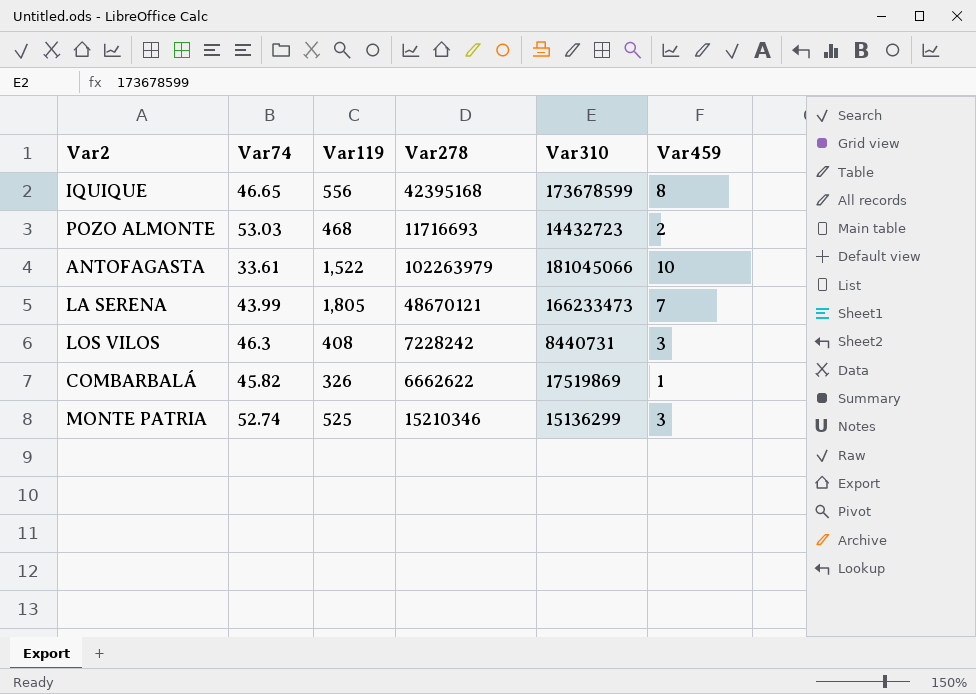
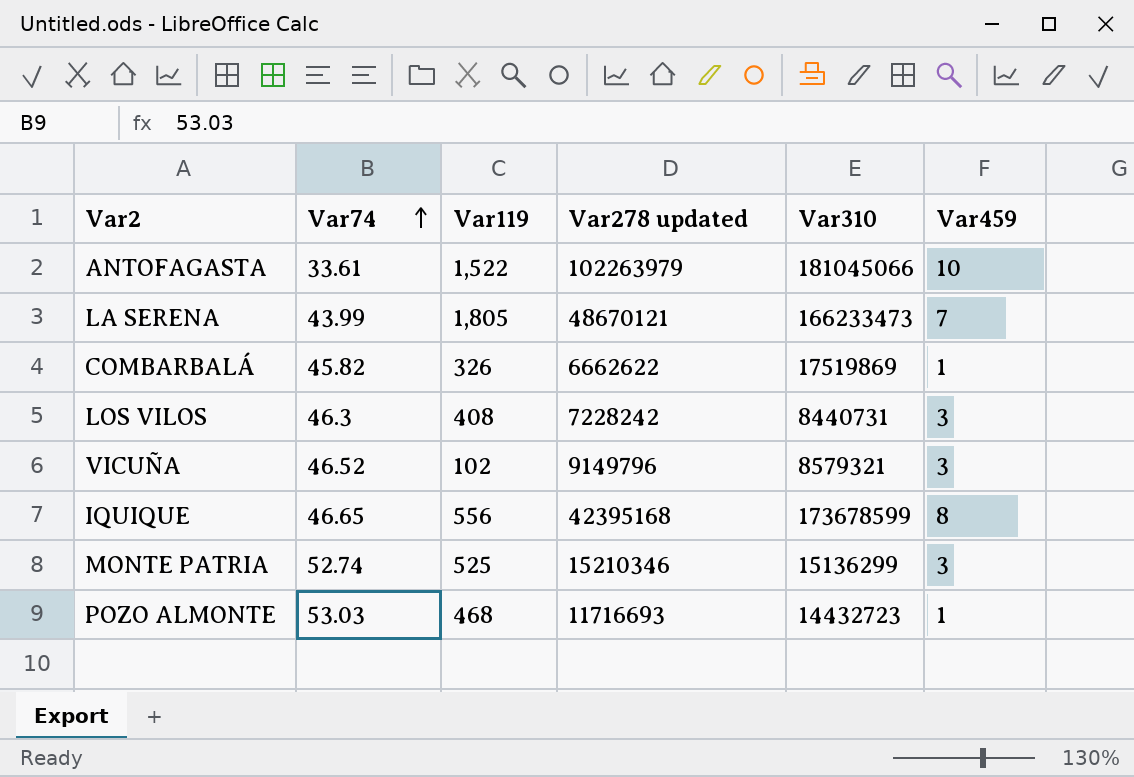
row order: none -> Var74 ascending
column name: Var278 -> Var278 updated
row VICUÑA: none -> 46.52 | 102 | 9149796 | 8579321 | 3
POZO ALMONTE | Var459: 2 -> 1

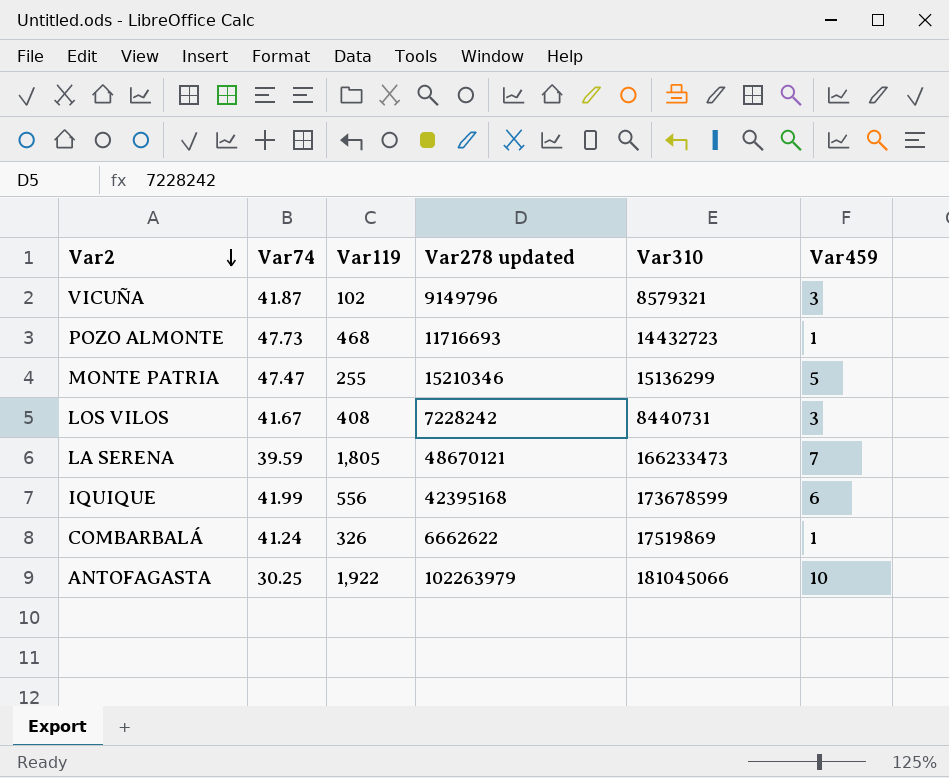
row order: Var74 ascending -> Var2 descending
VICUÑA | Var74: 46.52 -> 41.87
POZO ALMONTE | Var74: 53.03 -> 47.73
MONTE PATRIA | Var74: 52.74 -> 47.47
MONTE PATRIA | Var119: 525 -> 255
MONTE PATRIA | Var459: 3 -> 5
LOS VILOS | Var74: 46.3 -> 41.67
LA SERENA | Var74: 43.99 -> 39.59
IQUIQUE | Var74: 46.65 -> 41.99
IQUIQUE | Var459: 8 -> 6
COMBARBALÁ | Var74: 45.82 -> 41.24
ANTOFAGASTA | Var74: 33.61 -> 30.25
ANTOFAGASTA | Var119: 1,522 -> 1,922

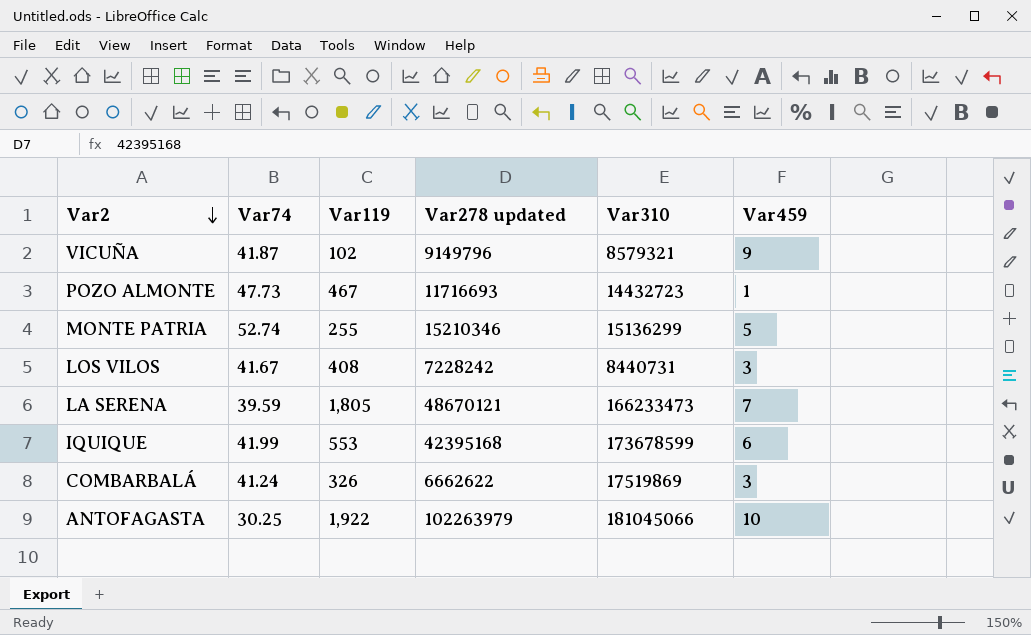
VICUÑA | Var459: 3 -> 9
POZO ALMONTE | Var119: 468 -> 467
MONTE PATRIA | Var74: 47.47 -> 52.74
IQUIQUE | Var119: 556 -> 553
COMBARBALÁ | Var459: 1 -> 3

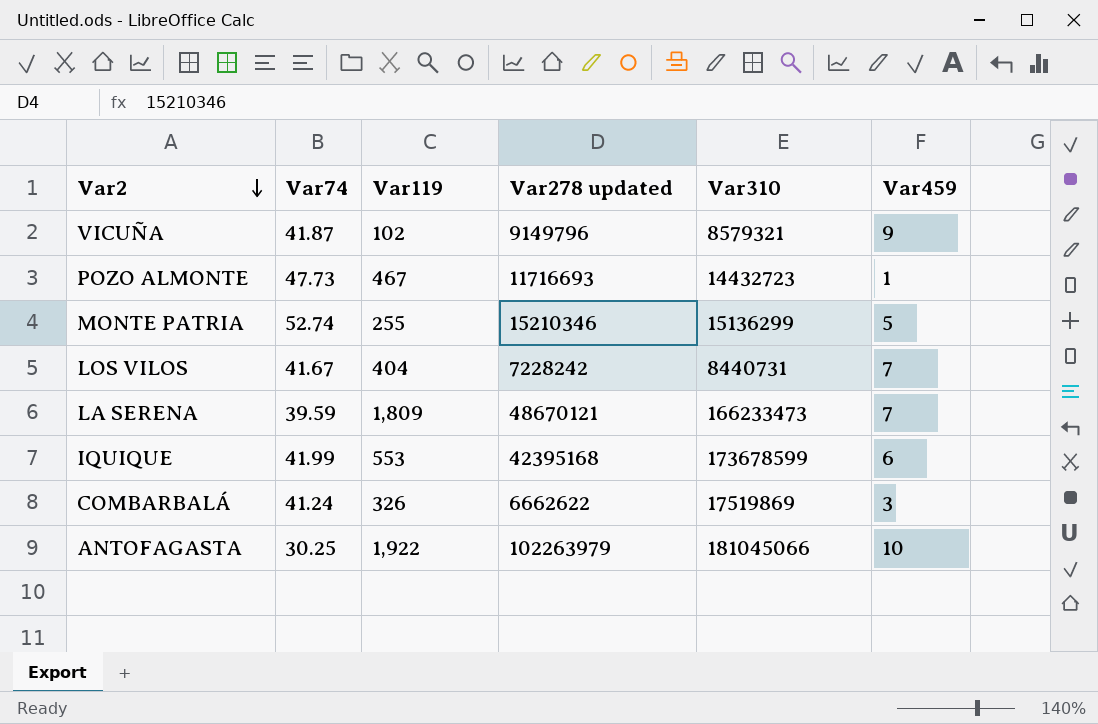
LOS VILOS | Var119: 408 -> 404
LOS VILOS | Var459: 3 -> 7
LA SERENA | Var119: 1,805 -> 1,809

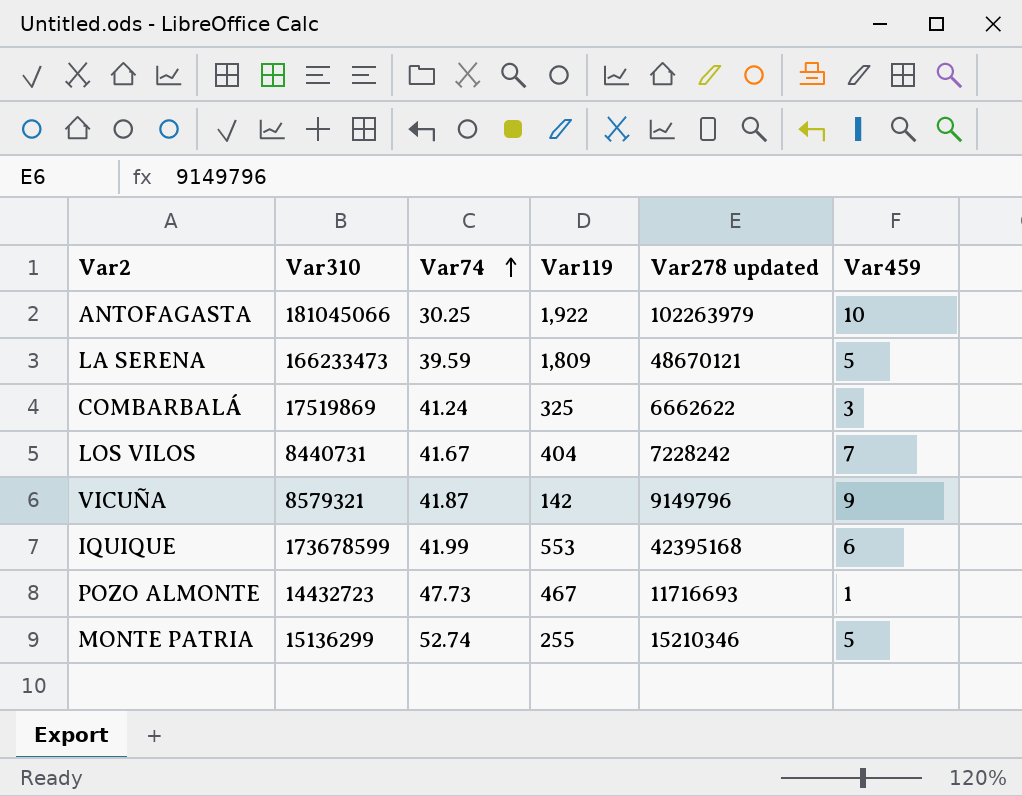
row order: Var2 descending -> Var74 ascending
column Var310 | position: 5 -> 2
LA SERENA | Var459: 7 -> 5
COMBARBALÁ | Var119: 326 -> 325
VICUÑA | Var119: 102 -> 142

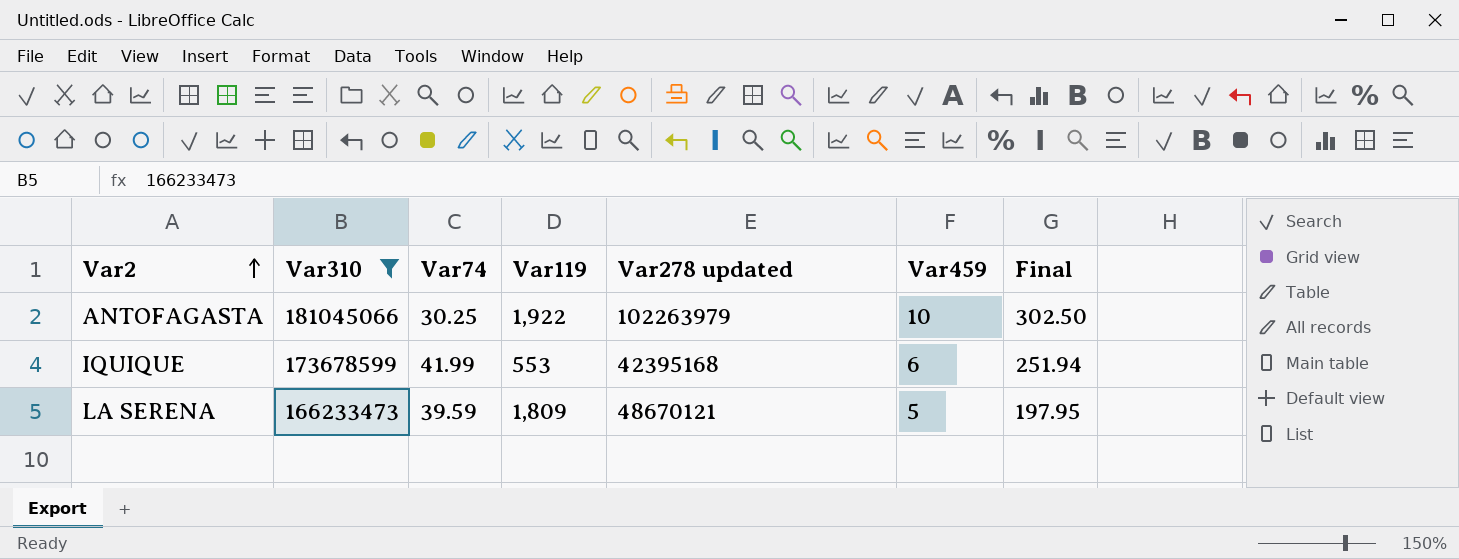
filter: none -> Var310 >= 166233473
row order: Var74 ascending -> Var2 ascending
column Final | formula: none -> [Var74] * [Var459]

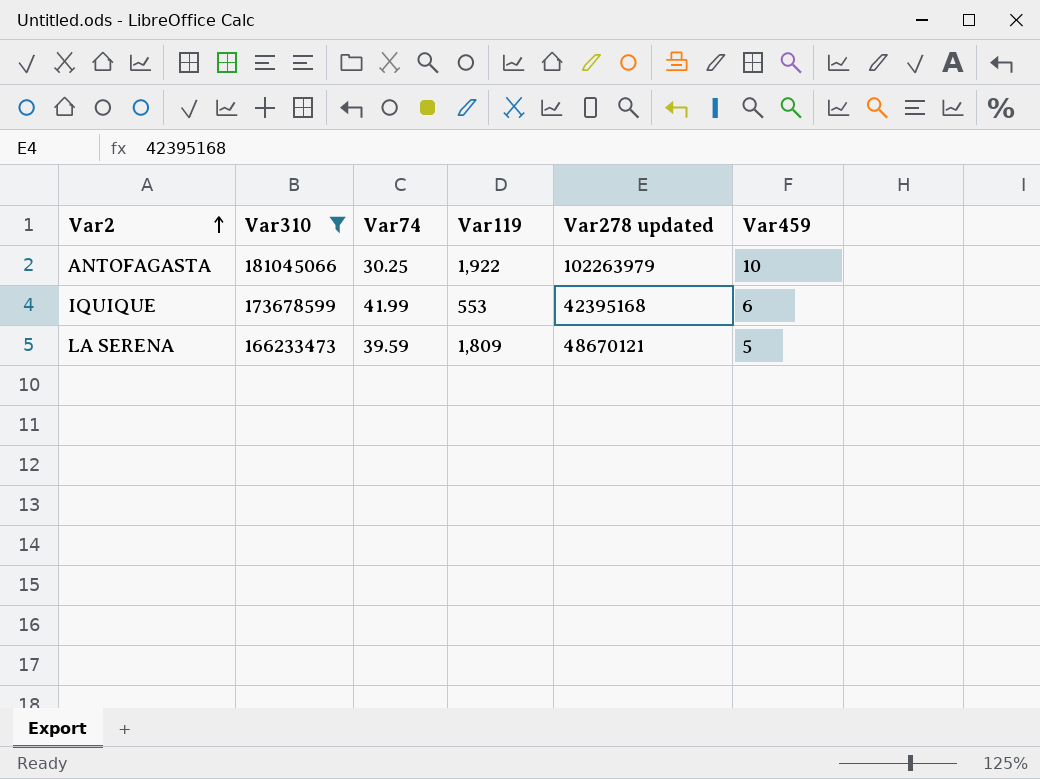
column Final | formula: [Var74] * [Var459] -> none

